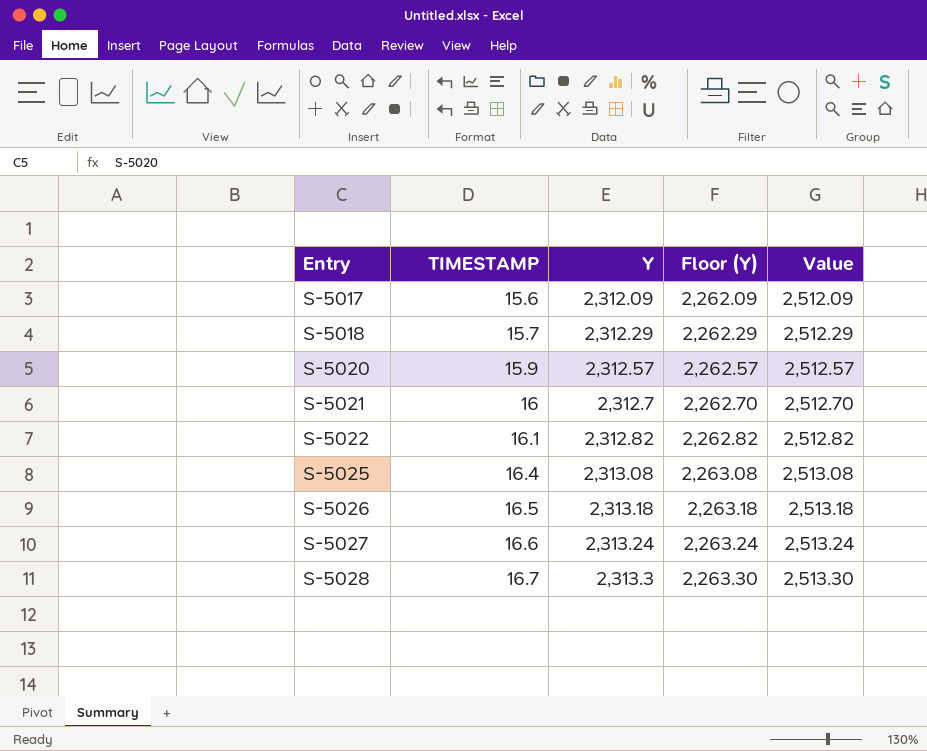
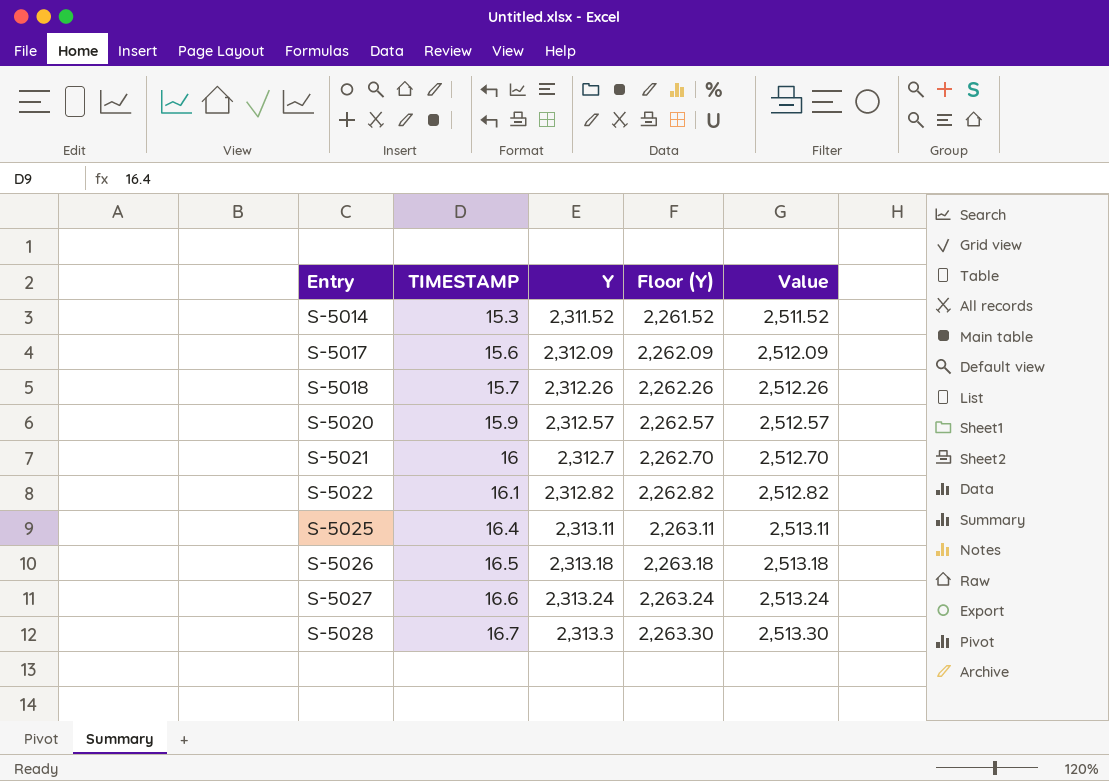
row S-5014: none -> 15.3 | 2,311.52 | 2,261.52 | 2,511.52
S-5018 | Y: 2,312.29 -> 2,312.26
S-5018 | Floor (Y): 2,262.29 -> 2,262.26
S-5018 | Value: 2,512.29 -> 2,512.26
S-5025 | Y: 2,313.08 -> 2,313.11
S-5025 | Floor (Y): 2,263.08 -> 2,263.11
S-5025 | Value: 2,513.08 -> 2,513.11

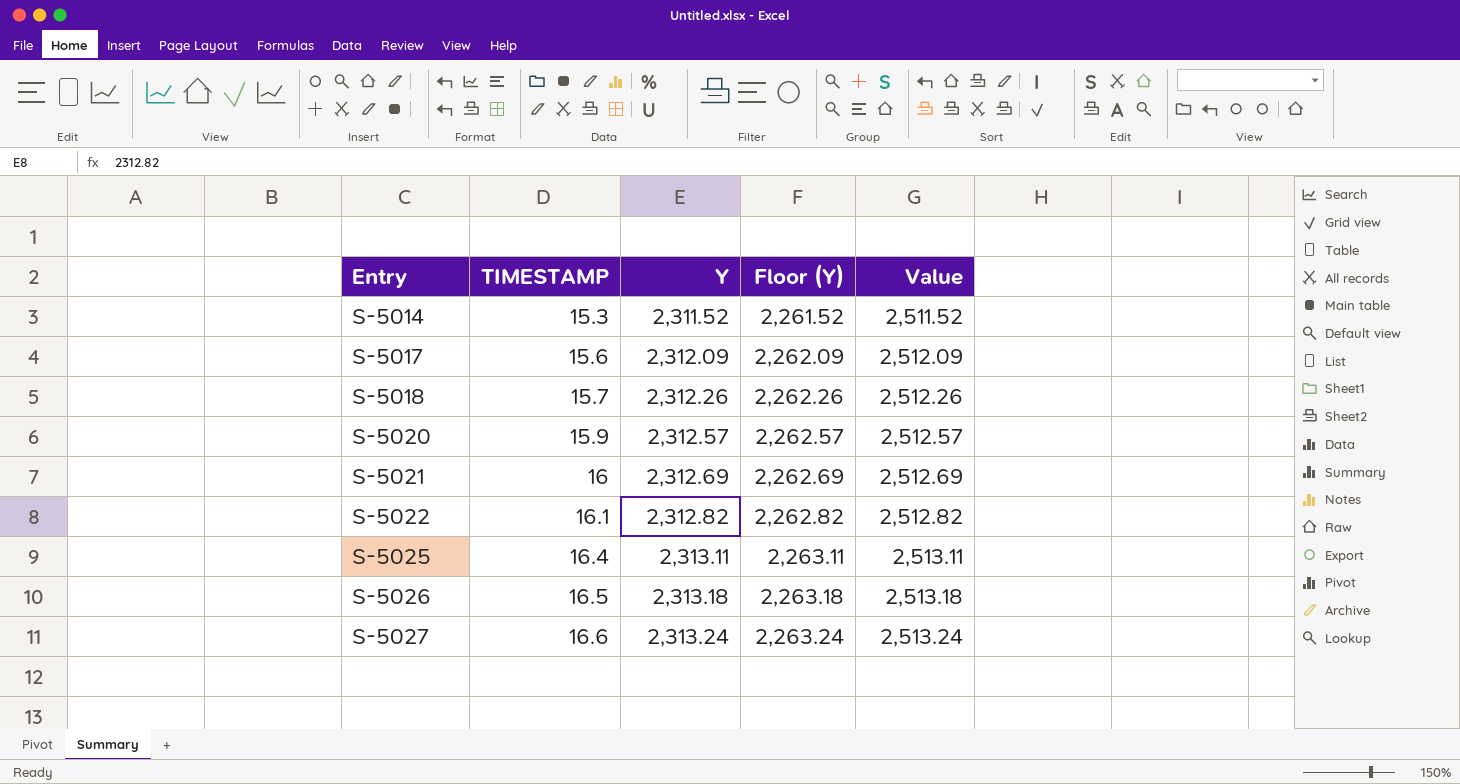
row S-5028: 16.7 | 2,313.3 | 2,263.30 | 2,513.30 -> none
S-5021 | Y: 2,312.7 -> 2,312.69
S-5021 | Floor (Y): 2,262.70 -> 2,262.69
S-5021 | Value: 2,512.70 -> 2,512.69

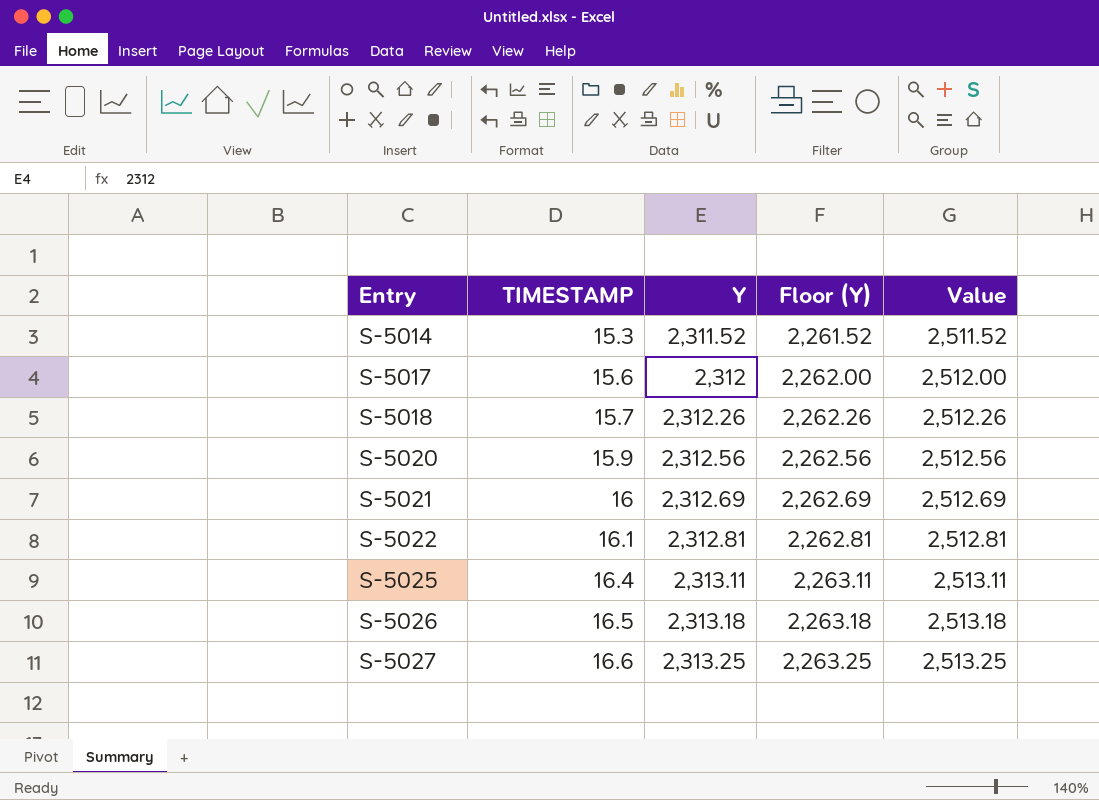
S-5017 | Y: 2,312.09 -> 2,312
S-5017 | Floor (Y): 2,262.09 -> 2,262.00
S-5017 | Value: 2,512.09 -> 2,512.00
S-5020 | Y: 2,312.57 -> 2,312.56
S-5020 | Floor (Y): 2,262.57 -> 2,262.56
S-5020 | Value: 2,512.57 -> 2,512.56
S-5022 | Y: 2,312.82 -> 2,312.81
S-5022 | Floor (Y): 2,262.82 -> 2,262.81
S-5022 | Value: 2,512.82 -> 2,512.81
S-5027 | Y: 2,313.24 -> 2,313.25
S-5027 | Floor (Y): 2,263.24 -> 2,263.25
S-5027 | Value: 2,513.24 -> 2,513.25

